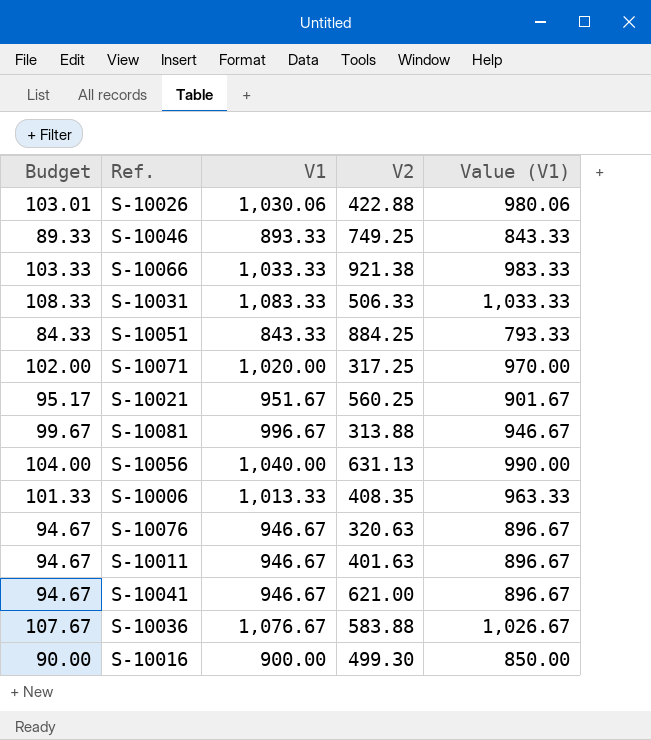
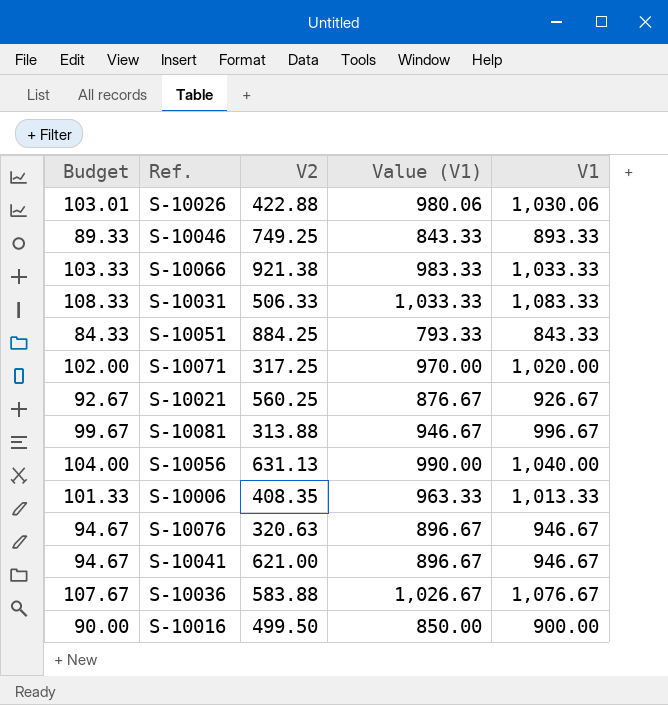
column V1 | position: 3 -> 5
row S-10011: 94.67 | 946.67 | 401.63 | 896.67 -> none
S-10021 | Budget: 95.17 -> 92.67
S-10021 | Value (V1): 901.67 -> 876.67
S-10021 | V1: 951.67 -> 926.67
S-10016 | V2: 499.30 -> 499.50

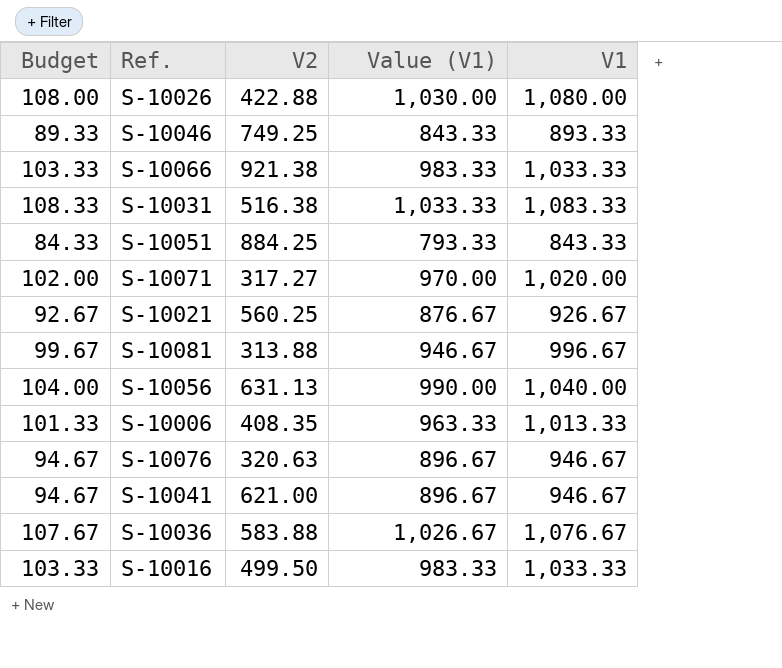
S-10026 | Budget: 103.01 -> 108.00
S-10026 | Value (V1): 980.06 -> 1,030.00
S-10026 | V1: 1,030.06 -> 1,080.00
S-10031 | V2: 506.33 -> 516.38
S-10071 | V2: 317.25 -> 317.27
S-10016 | Budget: 90.00 -> 103.33
S-10016 | Value (V1): 850.00 -> 983.33
S-10016 | V1: 900.00 -> 1,033.33

